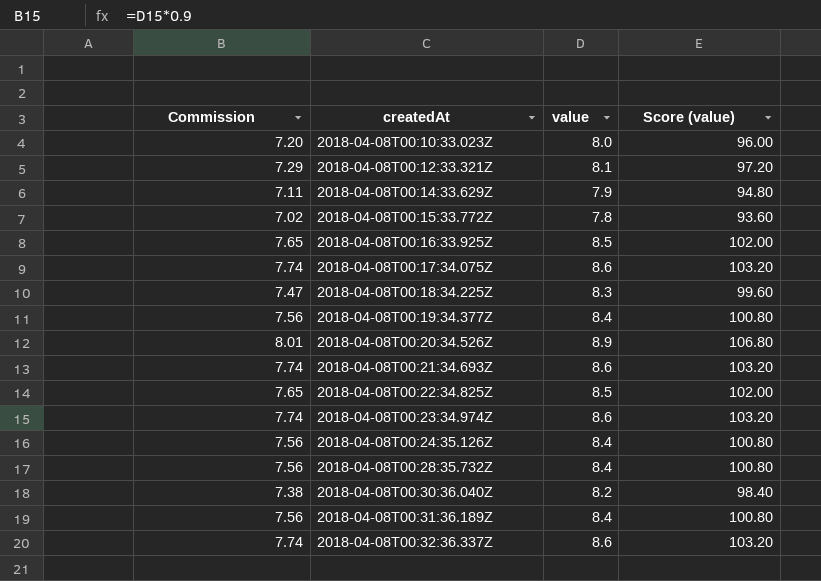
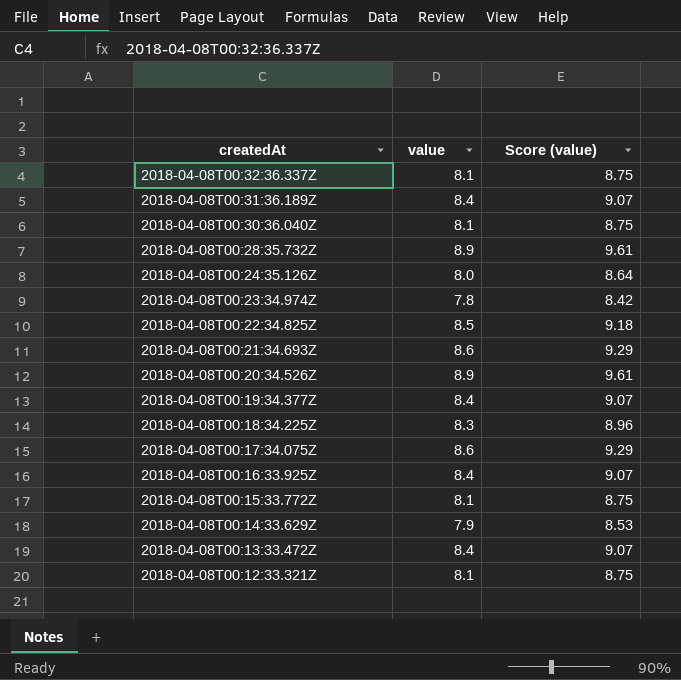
row order: createdAt ascending -> createdAt descending
column Commission | formula: [value] * 0.9 -> none
column Score (value) | formula: [value] * 12 -> [value] * 1.08
row 2018-04-08T00:10:33.023Z: 7.20 | 8.0 | 96.00 -> none
2018-04-08T00:32:36.337Z | value: 8.6 -> 8.1
2018-04-08T00:30:36.040Z | value: 8.2 -> 8.1
2018-04-08T00:28:35.732Z | value: 8.4 -> 8.9
2018-04-08T00:24:35.126Z | value: 8.4 -> 8.0
2018-04-08T00:23:34.974Z | value: 8.6 -> 7.8
2018-04-08T00:16:33.925Z | value: 8.5 -> 8.4
2018-04-08T00:15:33.772Z | value: 7.8 -> 8.1
row 2018-04-08T00:13:33.472Z: none -> 8.4 | 9.07

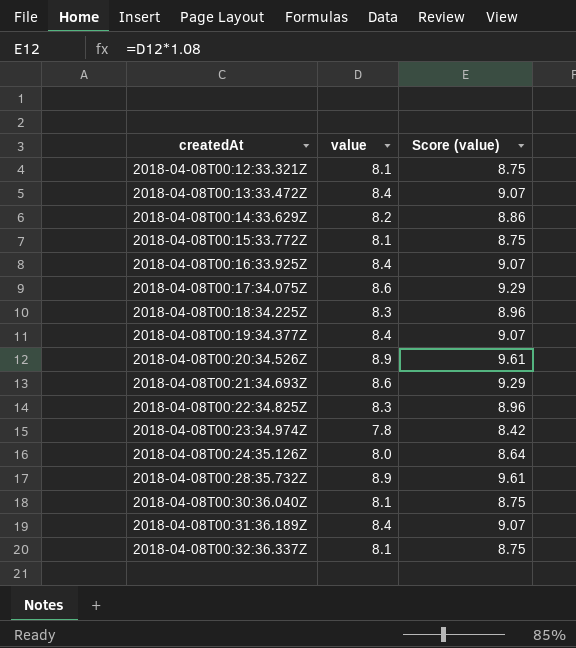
row order: createdAt descending -> createdAt ascending
2018-04-08T00:14:33.629Z | value: 7.9 -> 8.2
2018-04-08T00:14:33.629Z | Score (value): 8.53 -> 8.86
2018-04-08T00:22:34.825Z | value: 8.5 -> 8.3
2018-04-08T00:22:34.825Z | Score (value): 9.18 -> 8.96

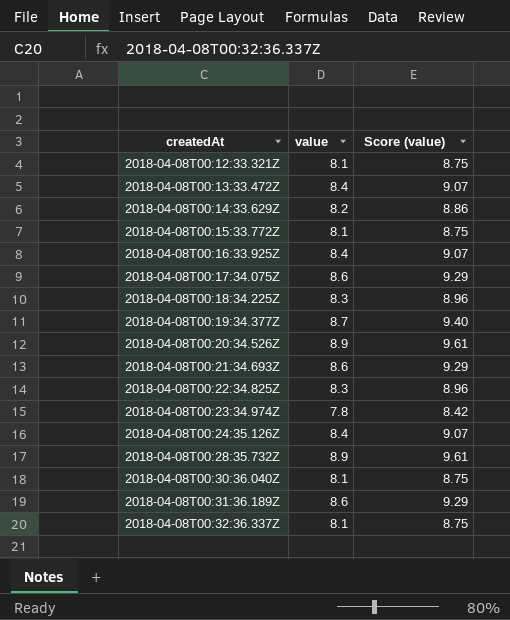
2018-04-08T00:19:34.377Z | value: 8.4 -> 8.7
2018-04-08T00:19:34.377Z | Score (value): 9.07 -> 9.40
2018-04-08T00:24:35.126Z | value: 8.0 -> 8.4
2018-04-08T00:24:35.126Z | Score (value): 8.64 -> 9.07
2018-04-08T00:31:36.189Z | value: 8.4 -> 8.6
2018-04-08T00:31:36.189Z | Score (value): 9.07 -> 9.29

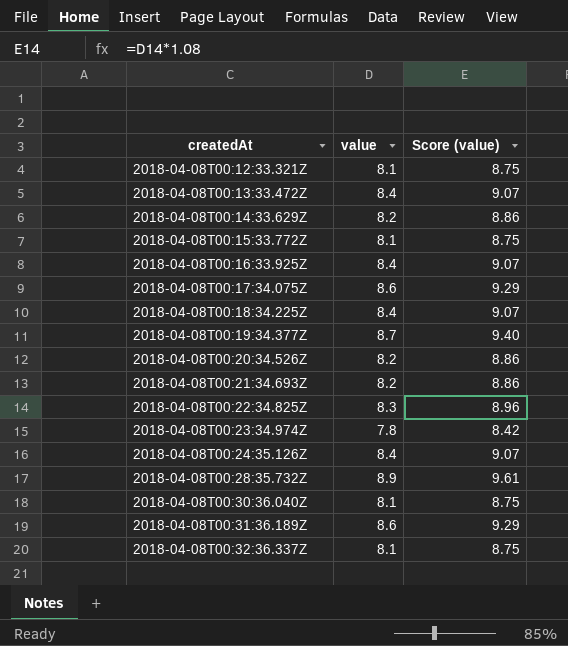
2018-04-08T00:18:34.225Z | value: 8.3 -> 8.4
2018-04-08T00:18:34.225Z | Score (value): 8.96 -> 9.07
2018-04-08T00:20:34.526Z | value: 8.9 -> 8.2
2018-04-08T00:20:34.526Z | Score (value): 9.61 -> 8.86
2018-04-08T00:21:34.693Z | value: 8.6 -> 8.2
2018-04-08T00:21:34.693Z | Score (value): 9.29 -> 8.86

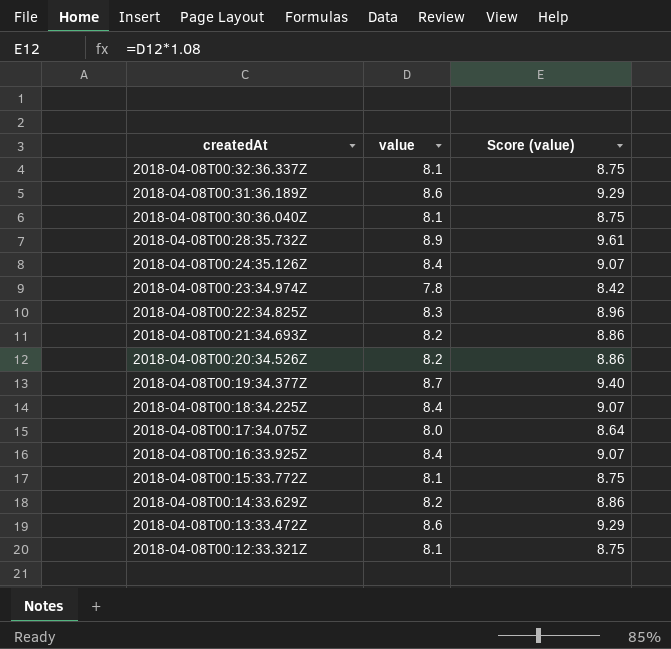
row order: createdAt ascending -> createdAt descending
2018-04-08T00:17:34.075Z | value: 8.6 -> 8.0
2018-04-08T00:17:34.075Z | Score (value): 9.29 -> 8.64
2018-04-08T00:13:33.472Z | value: 8.4 -> 8.6
2018-04-08T00:13:33.472Z | Score (value): 9.07 -> 9.29

